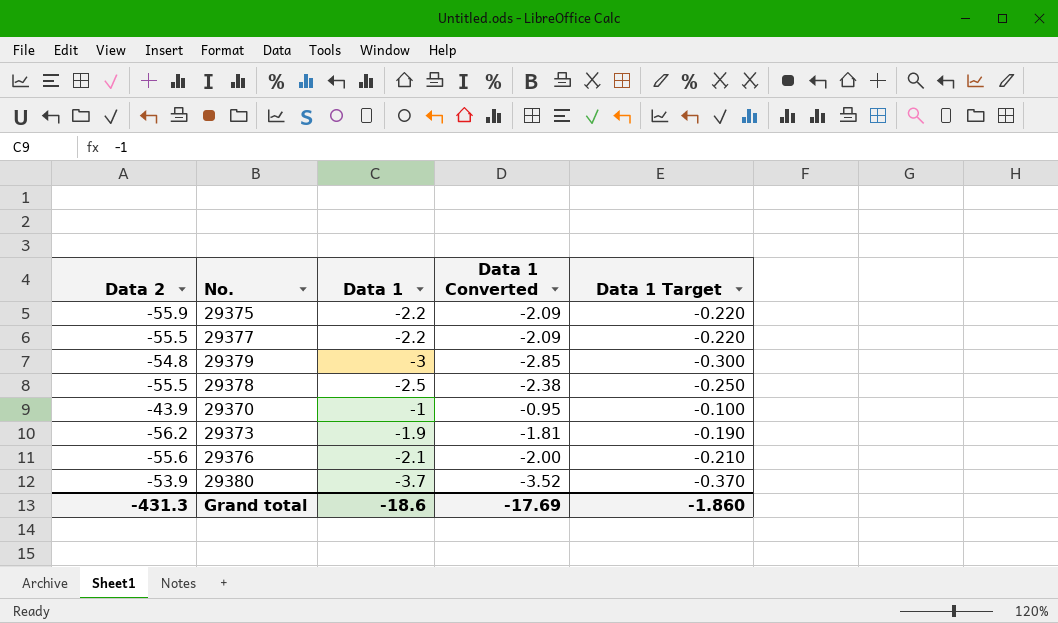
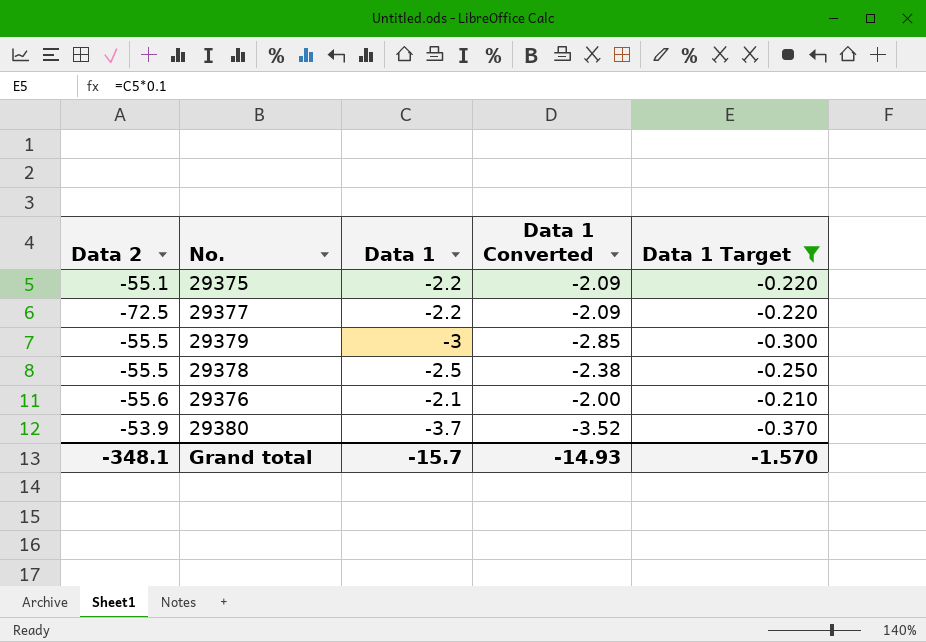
filter: none -> Data 1 Target <= -0.210
29375 | Data 2: -55.9 -> -55.1
29377 | Data 2: -55.5 -> -72.5
29379 | Data 2: -54.8 -> -55.5
Grand total | Data 2: -431.3 -> -348.1
Grand total | Data 1: -18.6 -> -15.7
Grand total | Data 1 Converted: -17.69 -> -14.93
Grand total | Data 1 Target: -1.860 -> -1.570

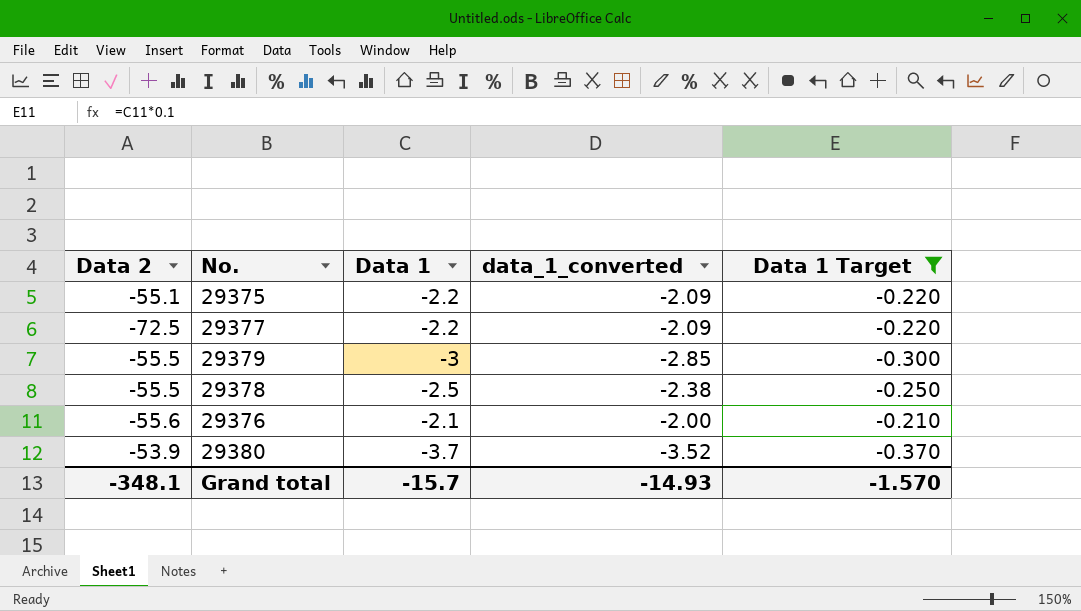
column name: Data 1 Converted -> data_1_converted

